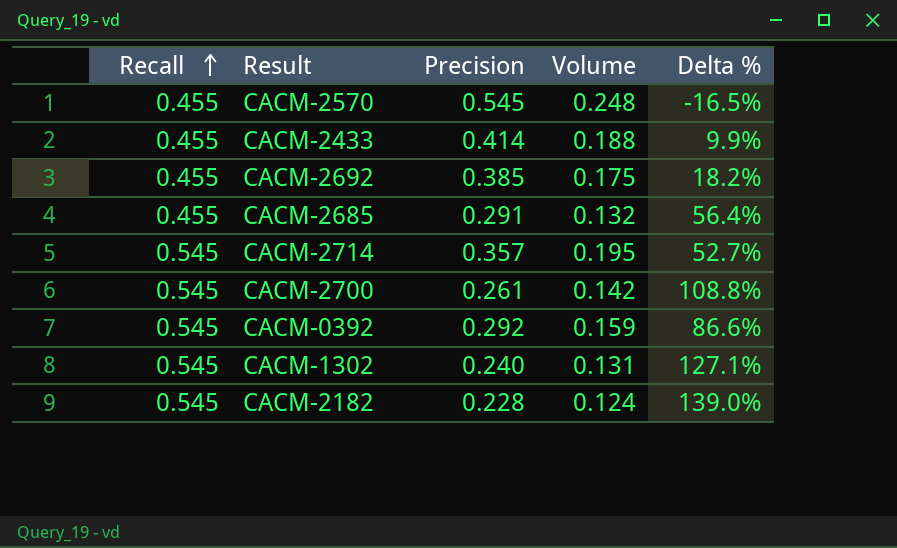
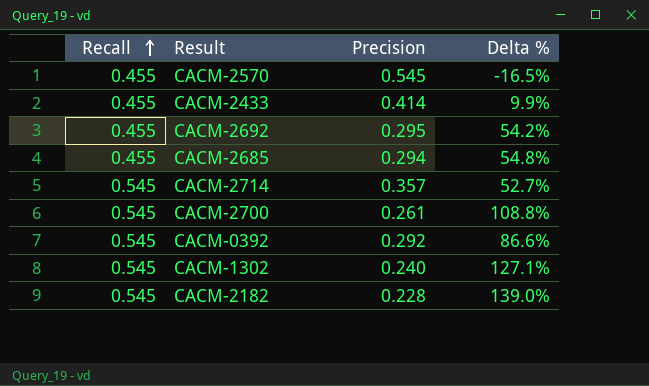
column Volume | formula: [Recall] * [Precision] -> none
CACM-2692 | Precision: 0.385 -> 0.295
CACM-2692 | Delta %: 18.2% -> 54.2%
CACM-2685 | Precision: 0.291 -> 0.294
CACM-2685 | Delta %: 56.4% -> 54.8%

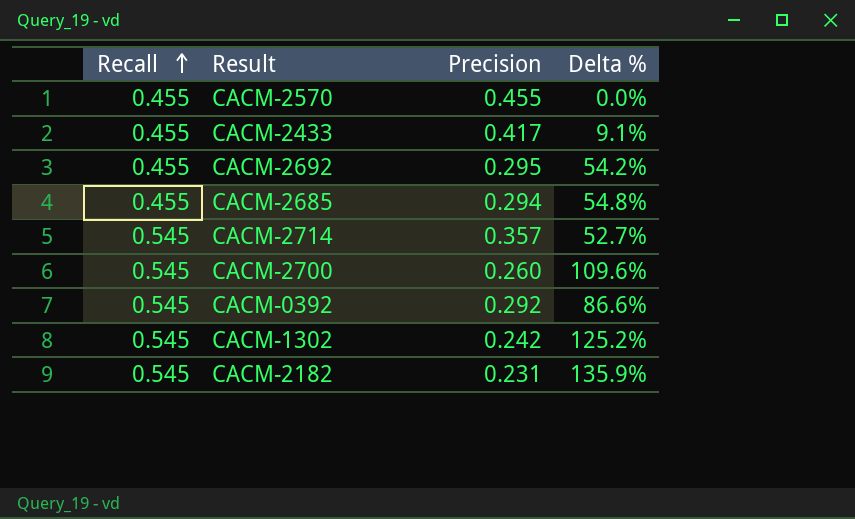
CACM-2570 | Precision: 0.545 -> 0.455
CACM-2570 | Delta %: -16.5% -> 0.0%
CACM-2433 | Precision: 0.414 -> 0.417
CACM-2433 | Delta %: 9.9% -> 9.1%
CACM-2700 | Precision: 0.261 -> 0.260
CACM-2700 | Delta %: 108.8% -> 109.6%
CACM-1302 | Precision: 0.240 -> 0.242
CACM-1302 | Delta %: 127.1% -> 125.2%
CACM-2182 | Precision: 0.228 -> 0.231
CACM-2182 | Delta %: 139.0% -> 135.9%

